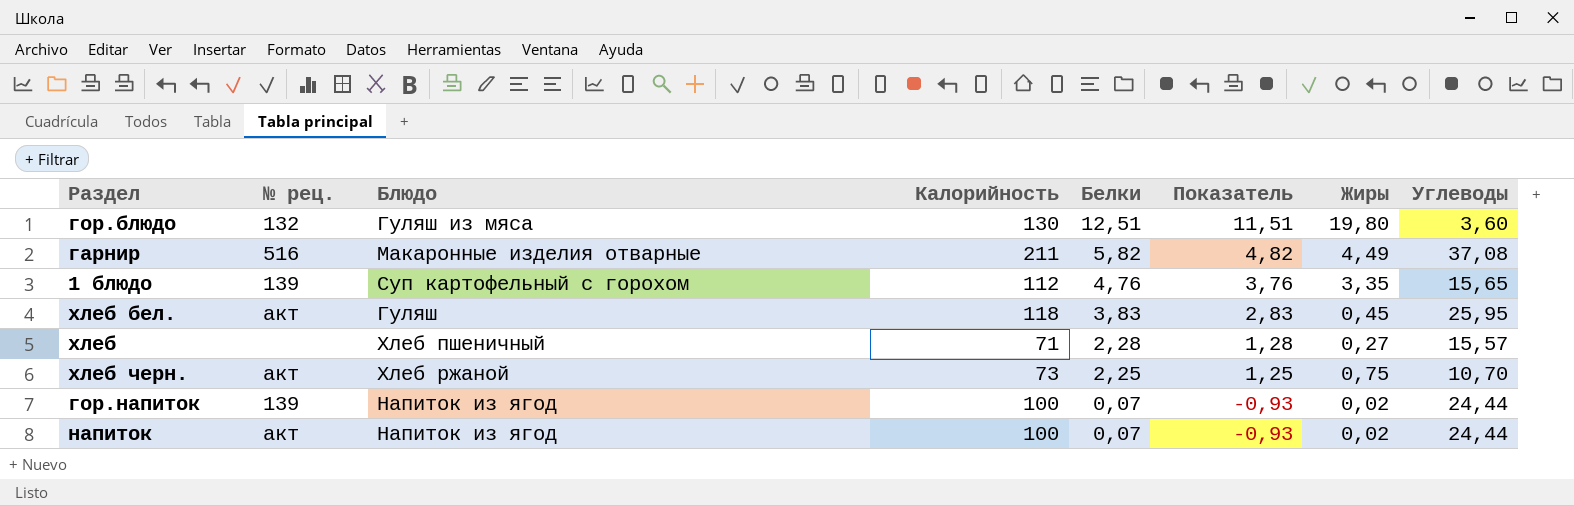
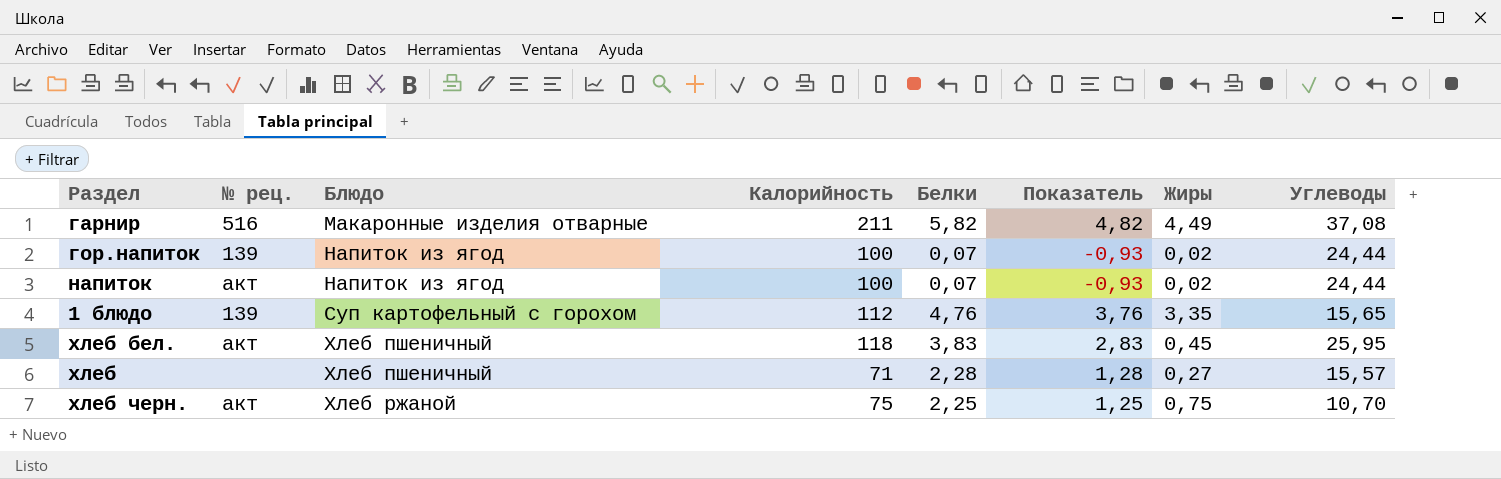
row order: Белки descending -> Блюдо ascending
row гор.блюдо: 132 | Гуляш из мяса | 130 | 12,51 | 11,51 | 19,80 | 3,60 -> none
хлеб бел. | Блюдо: Гуляш -> Хлеб пшеничный
хлеб черн. | Калорийность: 73 -> 75

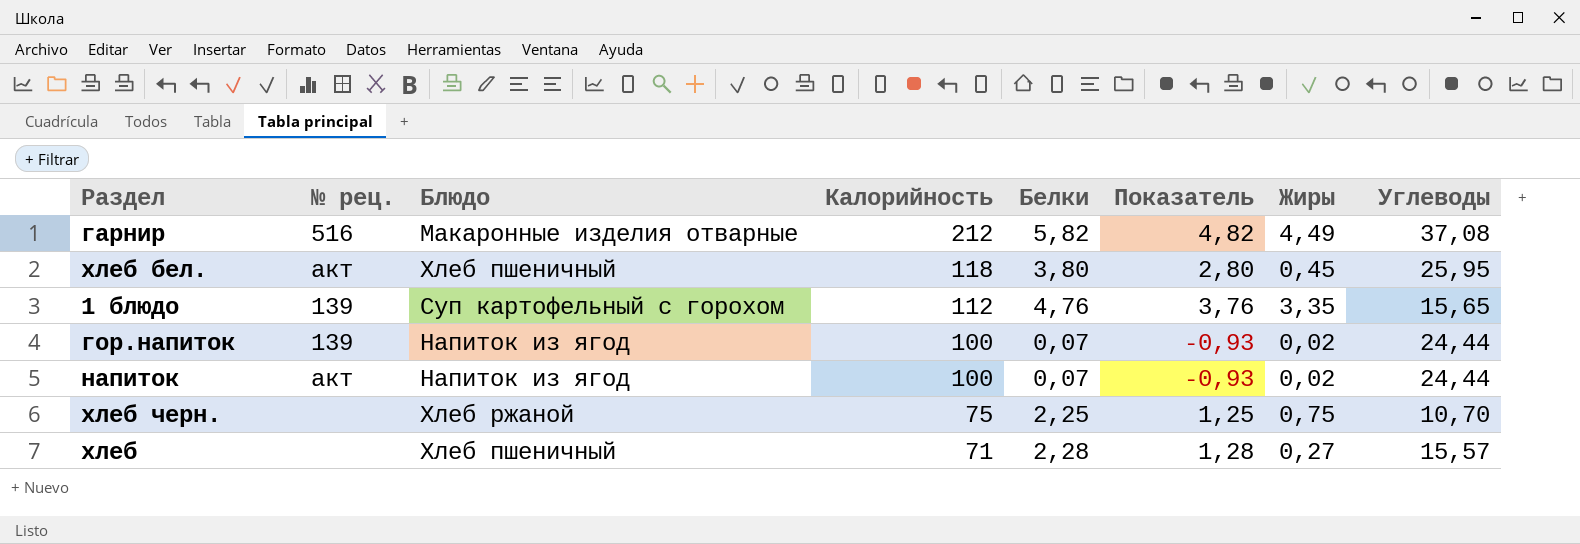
row order: Блюдо ascending -> Калорийность descending
гарнир | Калорийность: 211 -> 212
хлеб бел. | Белки: 3,83 -> 3,80
хлеб бел. | Показатель: 2,83 -> 2,80
хлеб черн. | № рец.: акт -> none

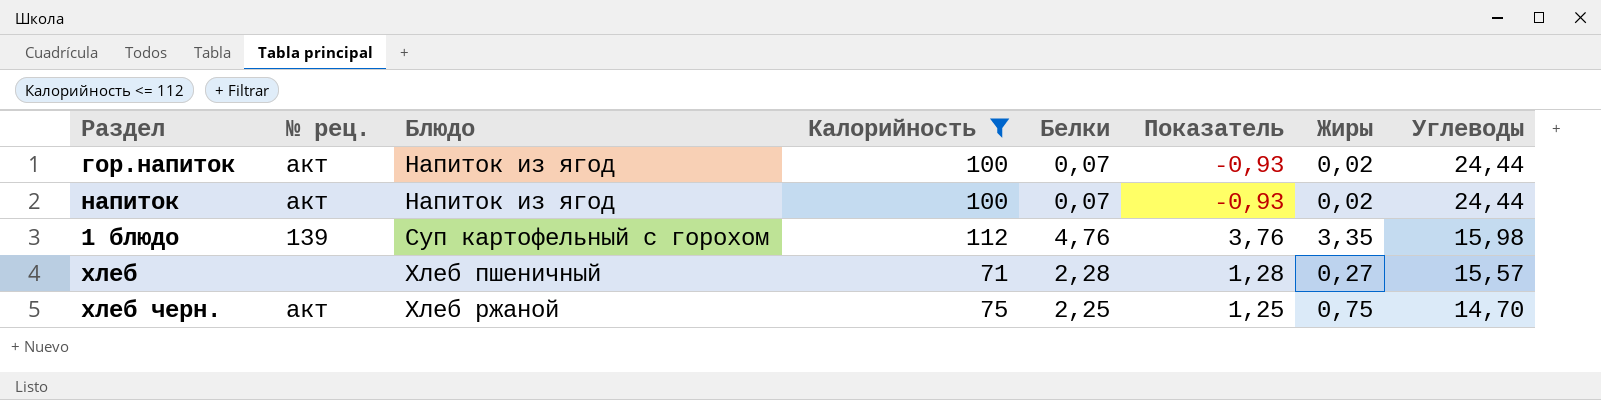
filter: none -> Калорийность <= 112
row order: Калорийность descending -> Блюдо ascending
гор.напиток | № рец.: 139 -> акт
1 блюдо | Углеводы: 15,65 -> 15,98
хлеб черн. | № рец.: none -> акт
хлеб черн. | Углеводы: 10,70 -> 14,70

